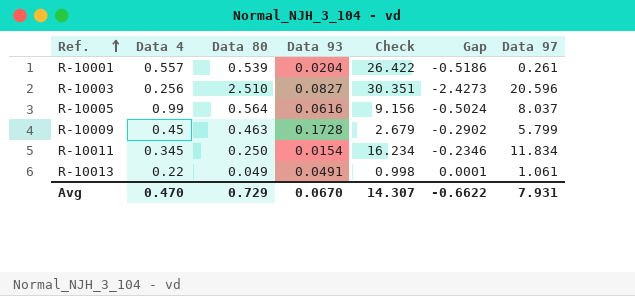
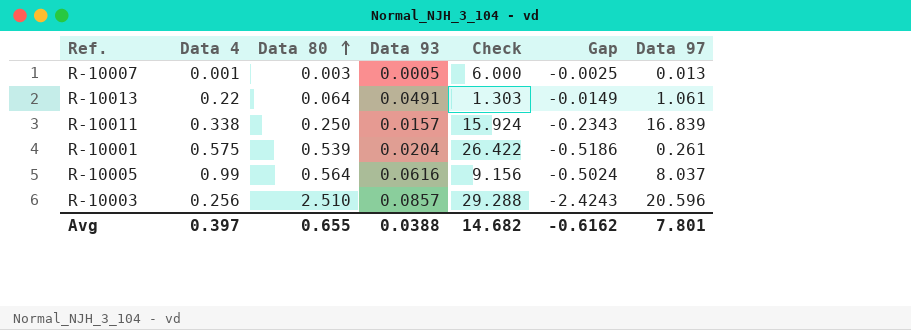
row order: Ref. ascending -> Data 80 ascending
row R-10009: 0.45 | 0.463 | 0.1728 | 2.679 | -0.2902 | 5.799 -> none
row R-10007: none -> 0.001 | 0.003 | 0.0005 | 6.000 | -0.0025 | 0.013
R-10013 | Data 80: 0.049 -> 0.064
R-10013 | Check: 0.998 -> 1.303
R-10013 | Gap: 0.0001 -> -0.0149
R-10011 | Data 4: 0.345 -> 0.338
R-10011 | Data 93: 0.0154 -> 0.0157
R-10011 | Check: 16.234 -> 15.924
R-10011 | Gap: -0.2346 -> -0.2343
R-10011 | Data 97: 11.834 -> 16.839
R-10001 | Data 4: 0.557 -> 0.575
R-10003 | Data 93: 0.0827 -> 0.0857
R-10003 | Check: 30.351 -> 29.288
R-10003 | Gap: -2.4273 -> -2.4243
Avg | Data 4: 0.470 -> 0.397
Avg | Data 80: 0.729 -> 0.655
Avg | Data 93: 0.0670 -> 0.0388
Avg | Check: 14.307 -> 14.682
Avg | Gap: -0.6622 -> -0.6162
Avg | Data 97: 7.931 -> 7.801

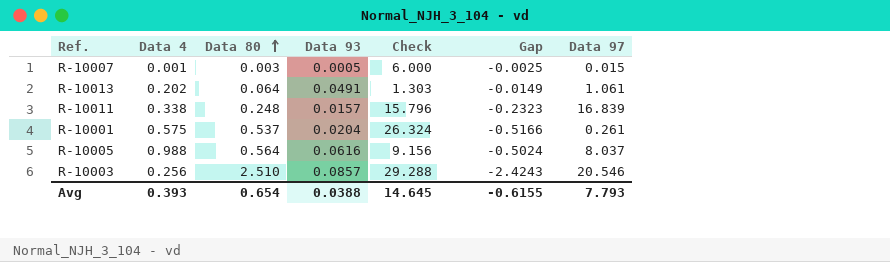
R-10007 | Data 97: 0.013 -> 0.015
R-10013 | Data 4: 0.22 -> 0.202
R-10011 | Data 80: 0.250 -> 0.248
R-10011 | Check: 15.924 -> 15.796
R-10011 | Gap: -0.2343 -> -0.2323
R-10001 | Data 80: 0.539 -> 0.537
R-10001 | Check: 26.422 -> 26.324
R-10001 | Gap: -0.5186 -> -0.5166
R-10005 | Data 4: 0.99 -> 0.988
R-10003 | Data 97: 20.596 -> 20.546
Avg | Data 4: 0.397 -> 0.393
Avg | Data 80: 0.655 -> 0.654
Avg | Check: 14.682 -> 14.645
Avg | Gap: -0.6162 -> -0.6155
Avg | Data 97: 7.801 -> 7.793

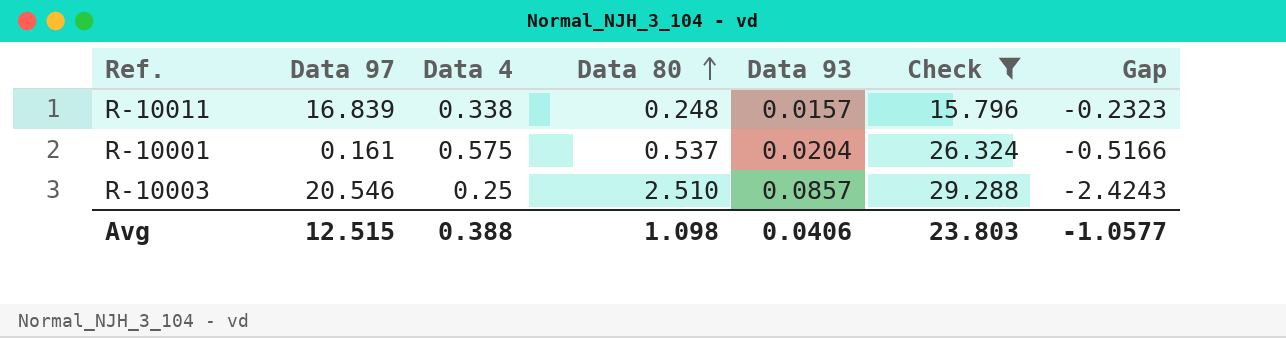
filter: none -> Check >= 15.796
column Data 97 | position: 7 -> 2
R-10001 | Data 97: 0.261 -> 0.161
R-10003 | Data 4: 0.256 -> 0.25
Avg | Data 97: 7.793 -> 12.515
Avg | Data 4: 0.393 -> 0.388
Avg | Data 80: 0.654 -> 1.098
Avg | Data 93: 0.0388 -> 0.0406
Avg | Check: 14.645 -> 23.803
Avg | Gap: -0.6155 -> -1.0577

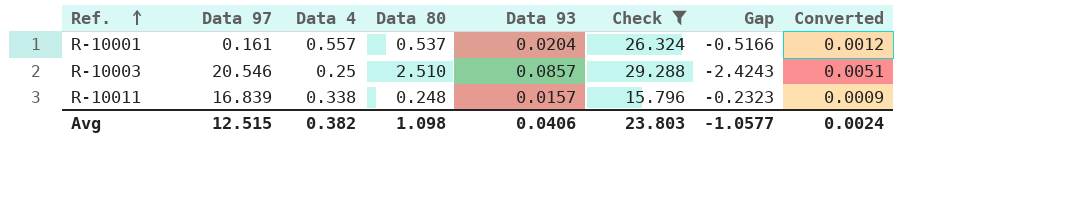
row order: Data 80 ascending -> Ref. ascending
column Converted | formula: none -> [Data 93] * 0.06
R-10001 | Data 4: 0.575 -> 0.557
Avg | Data 4: 0.388 -> 0.382

